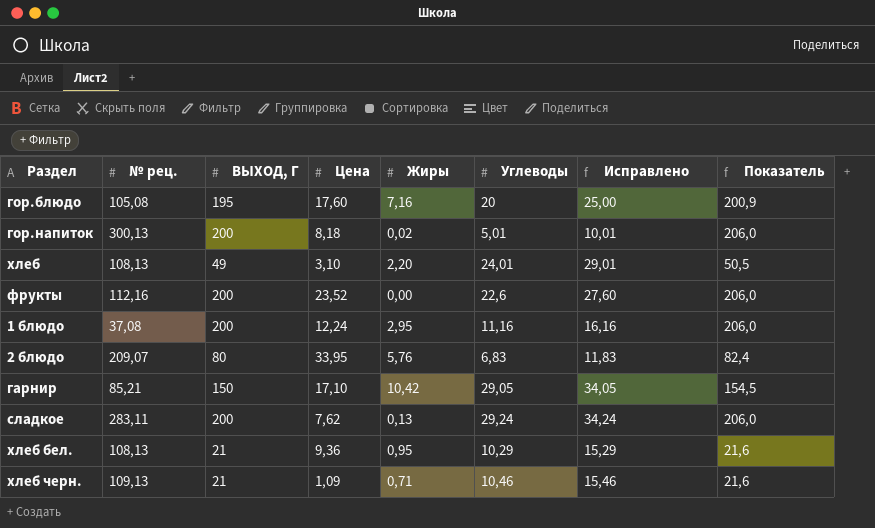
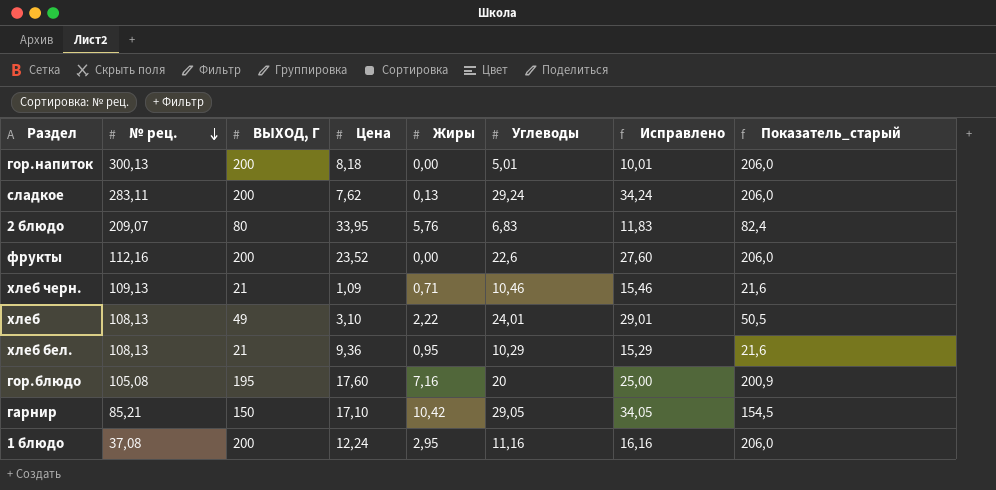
row order: none -> № рец. descending
column name: Показатель -> Показатель_старый
гор.напиток | Жиры: 0,02 -> 0,00
хлеб | Жиры: 2,20 -> 2,22

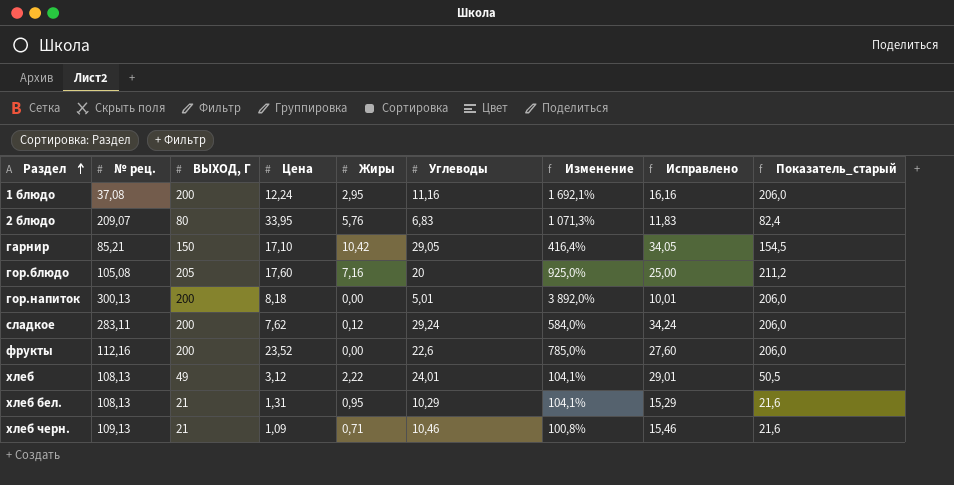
row order: № рец. descending -> Раздел ascending
column Изменение | formula: none -> ([ВЫХОД, Г] - [Углеводы]) / [Углеводы]
гор.блюдо | ВЫХОД, Г: 195 -> 205
гор.блюдо | Показатель_старый: 200,9 -> 211,2
сладкое | Жиры: 0,13 -> 0,12
хлеб | Цена: 3,10 -> 3,12
хлеб бел. | Цена: 9,36 -> 1,31

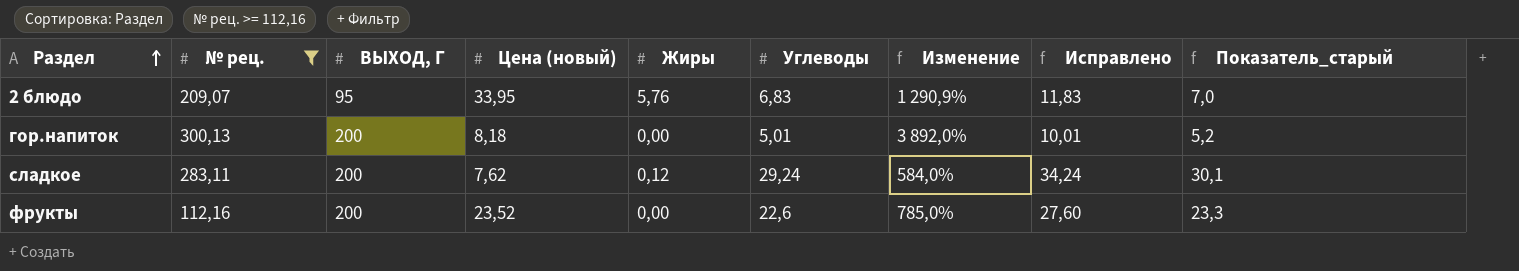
filter: none -> № рец. >= 112,16
column name: Цена -> Цена (новый)
column Показатель_старый | formula: [ВЫХОД, Г] * 1,03 -> [Углеводы] * 1,03
2 блюдо | ВЫХОД, Г: 80 -> 95
2 блюдо | Изменение: 1 071,3% -> 1 290,9%

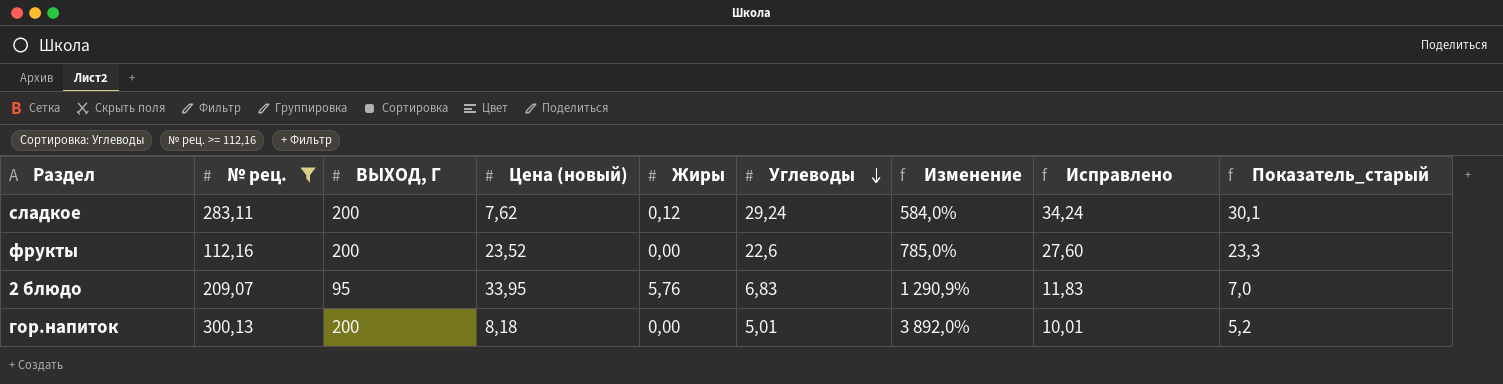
row order: Раздел ascending -> Углеводы descending

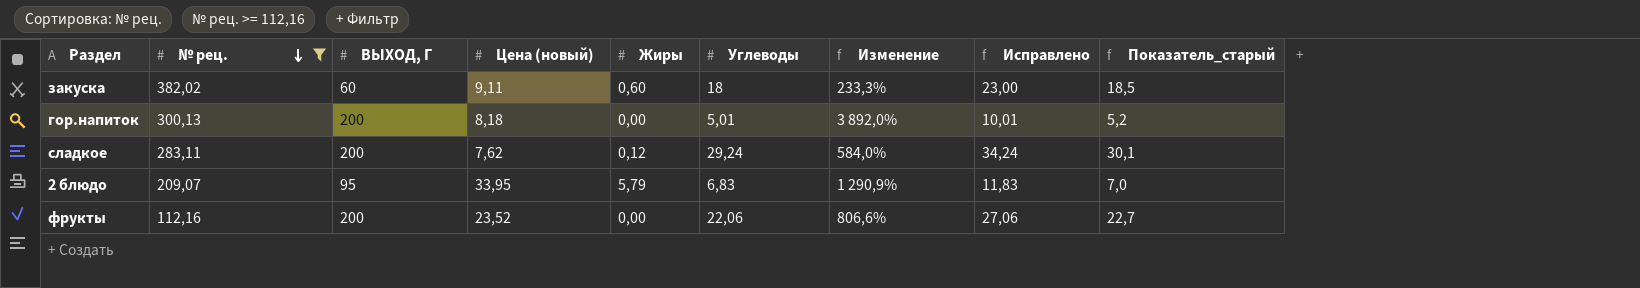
row order: Углеводы descending -> № рец. descending
row закуска: none -> 382,02 | 60 | 9,11 | 0,60 | 18 | 233,3% | 23,00 | 18,5
2 блюдо | Жиры: 5,76 -> 5,79
фрукты | Углеводы: 22,6 -> 22,06
фрукты | Изменение: 785,0% -> 806,6%
фрукты | Исправлено: 27,60 -> 27,06
фрукты | Показатель_старый: 23,3 -> 22,7

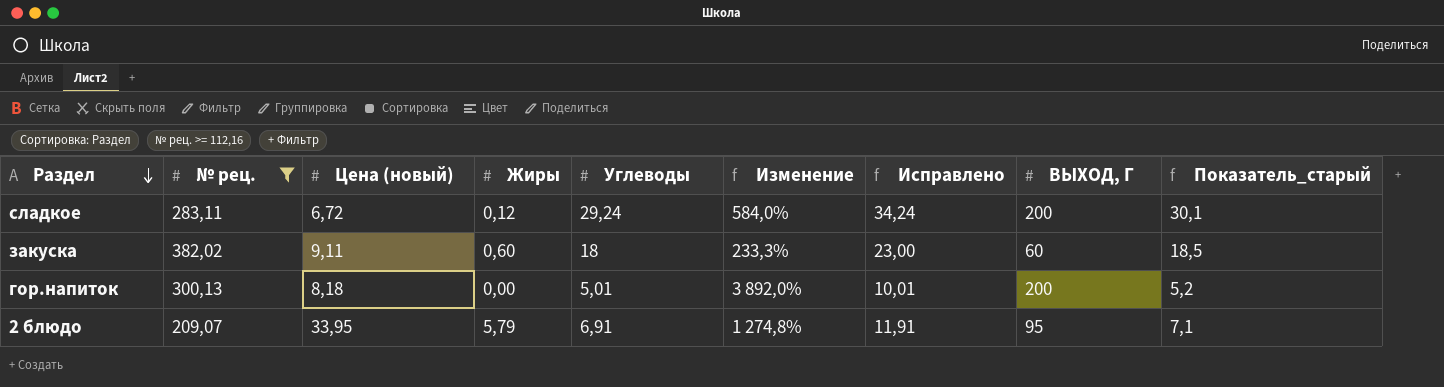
row order: № рец. descending -> Раздел descending
column ВЫХОД, Г | position: 3 -> 8
row фрукты: 112,16 | 200 | 23,52 | 0,00 | 22,06 | 806,6% | 27,06 | 22,7 -> none
сладкое | Цена (новый): 7,62 -> 6,72
2 блюдо | Углеводы: 6,83 -> 6,91
2 блюдо | Изменение: 1 290,9% -> 1 274,8%
2 блюдо | Исправлено: 11,83 -> 11,91
2 блюдо | Показатель_старый: 7,0 -> 7,1

